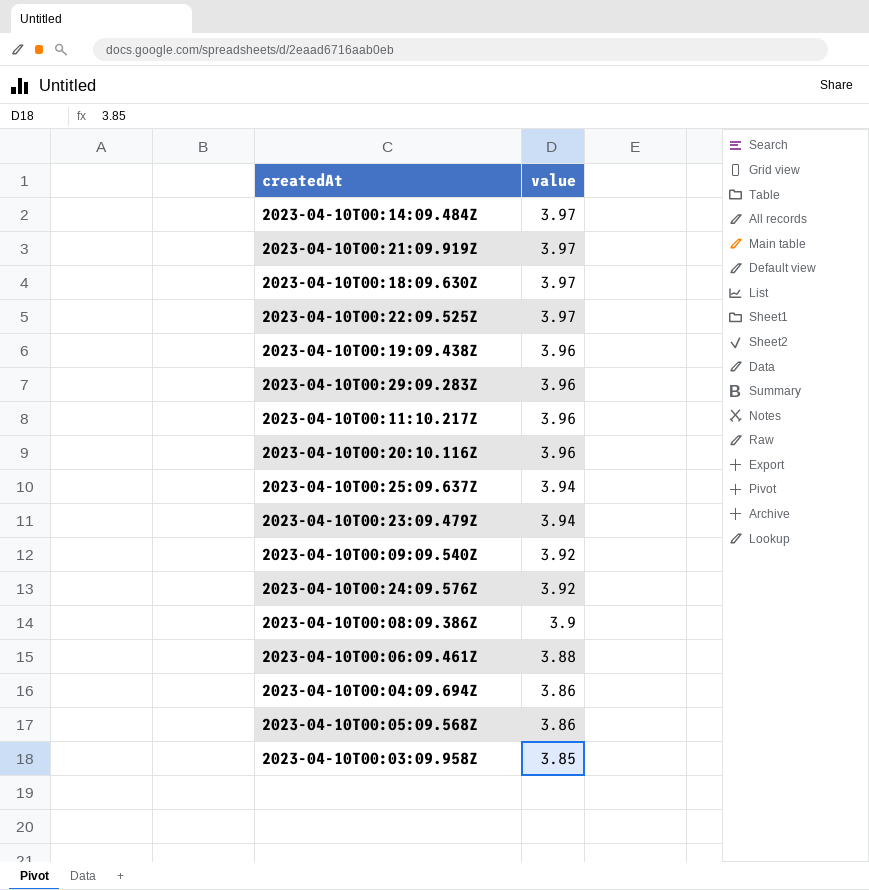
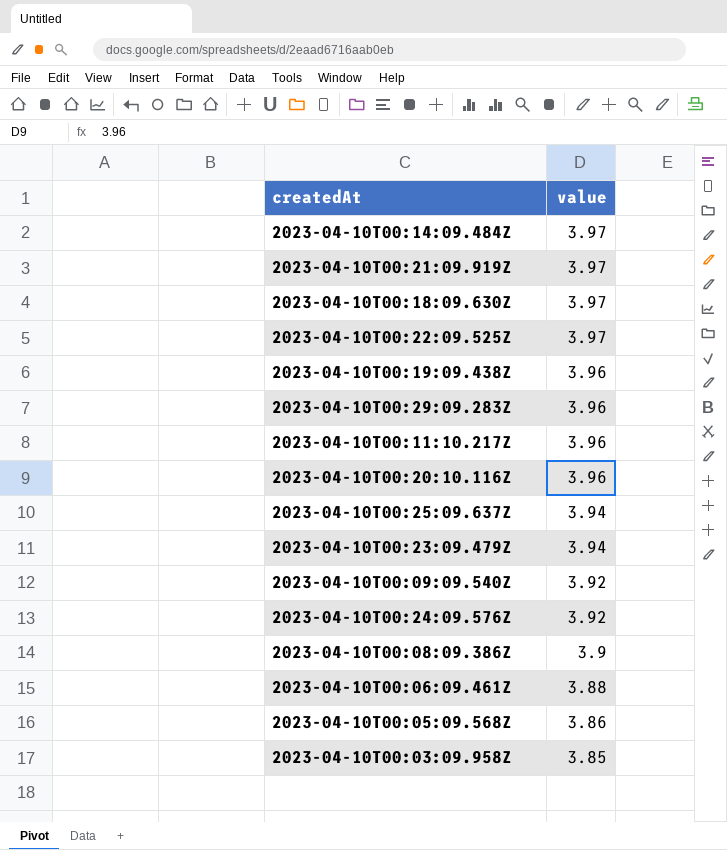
row 2023-04-10T00:04:09.694Z: 3.86 -> none

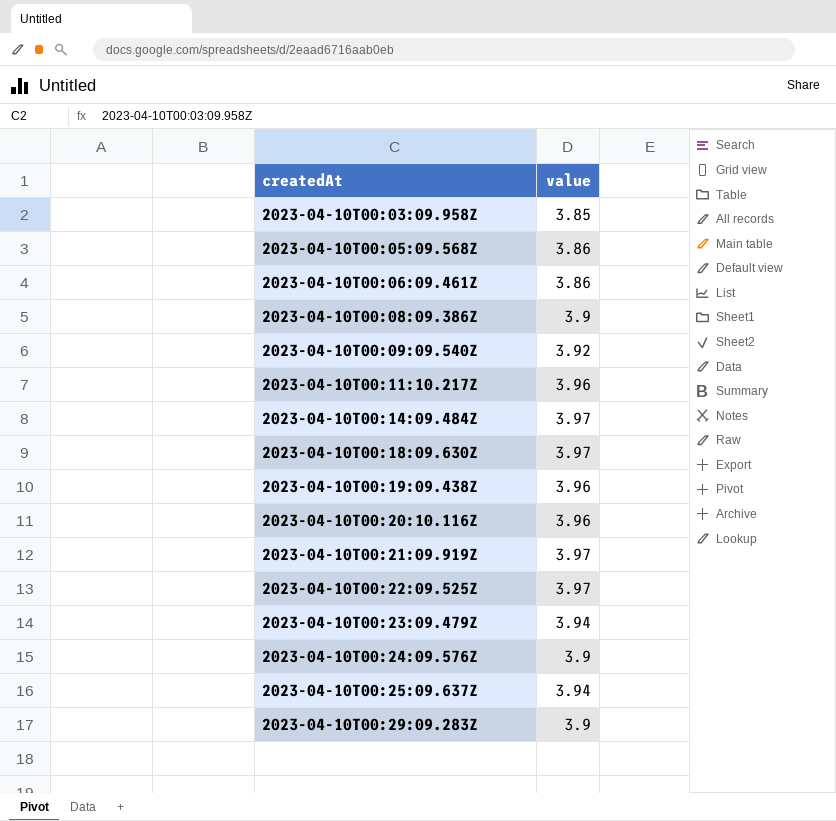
row order: value descending -> createdAt ascending
2023-04-10T00:06:09.461Z | value: 3.88 -> 3.86
2023-04-10T00:24:09.576Z | value: 3.92 -> 3.9
2023-04-10T00:29:09.283Z | value: 3.96 -> 3.9

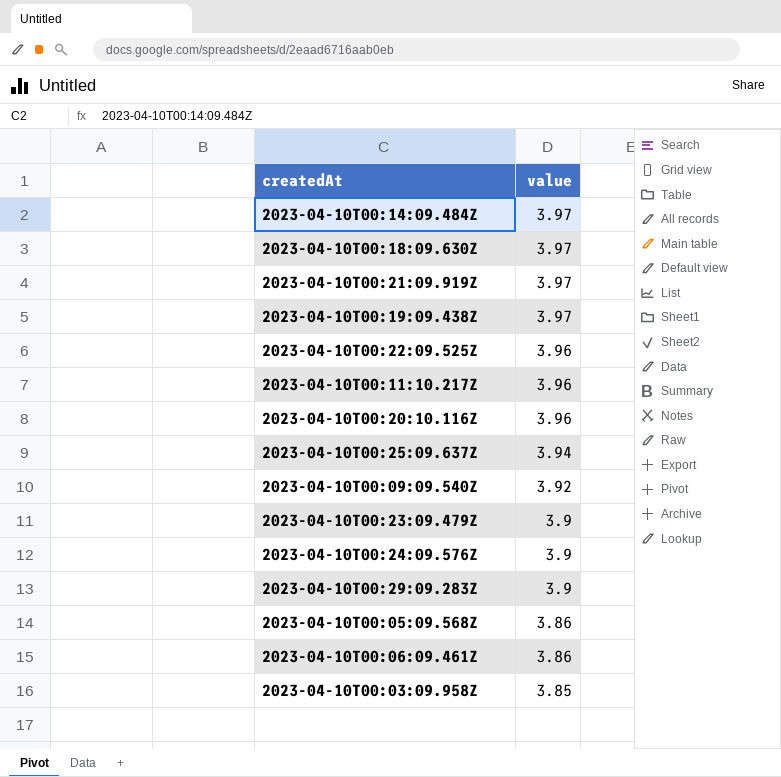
row order: createdAt ascending -> value descending
row 2023-04-10T00:08:09.386Z: 3.9 -> none
2023-04-10T00:19:09.438Z | value: 3.96 -> 3.97
2023-04-10T00:22:09.525Z | value: 3.97 -> 3.96
2023-04-10T00:23:09.479Z | value: 3.94 -> 3.9

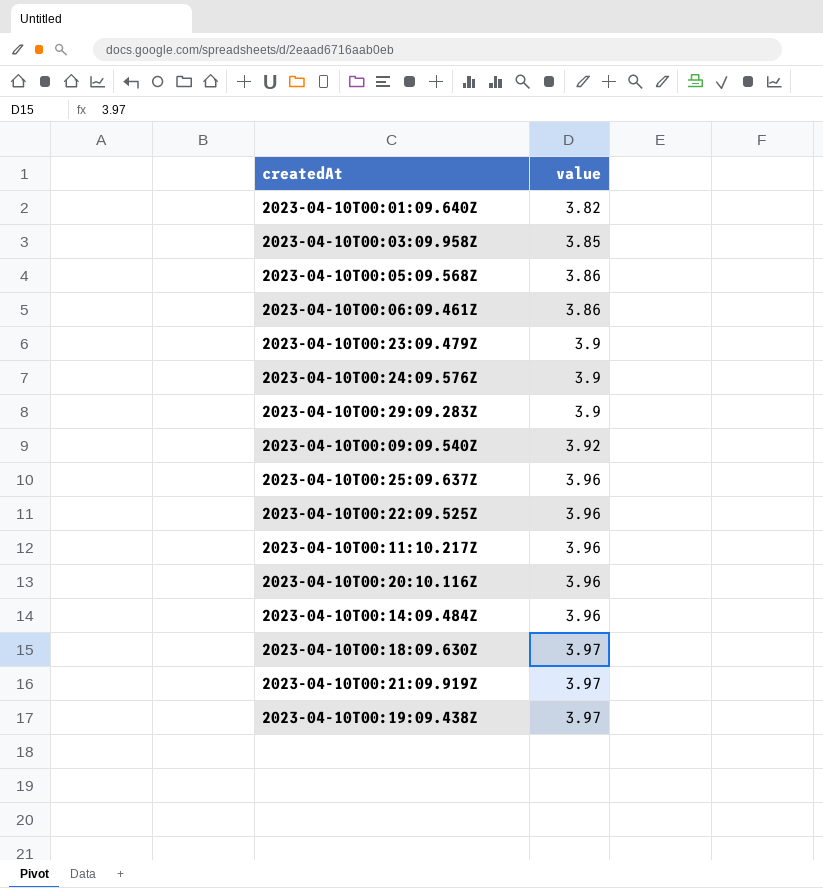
row order: value descending -> value ascending
row 2023-04-10T00:01:09.640Z: none -> 3.82
2023-04-10T00:25:09.637Z | value: 3.94 -> 3.96
2023-04-10T00:14:09.484Z | value: 3.97 -> 3.96

